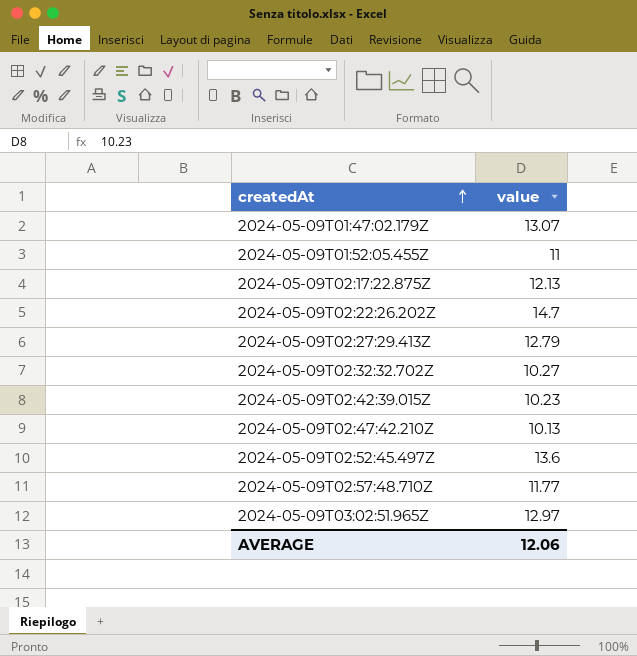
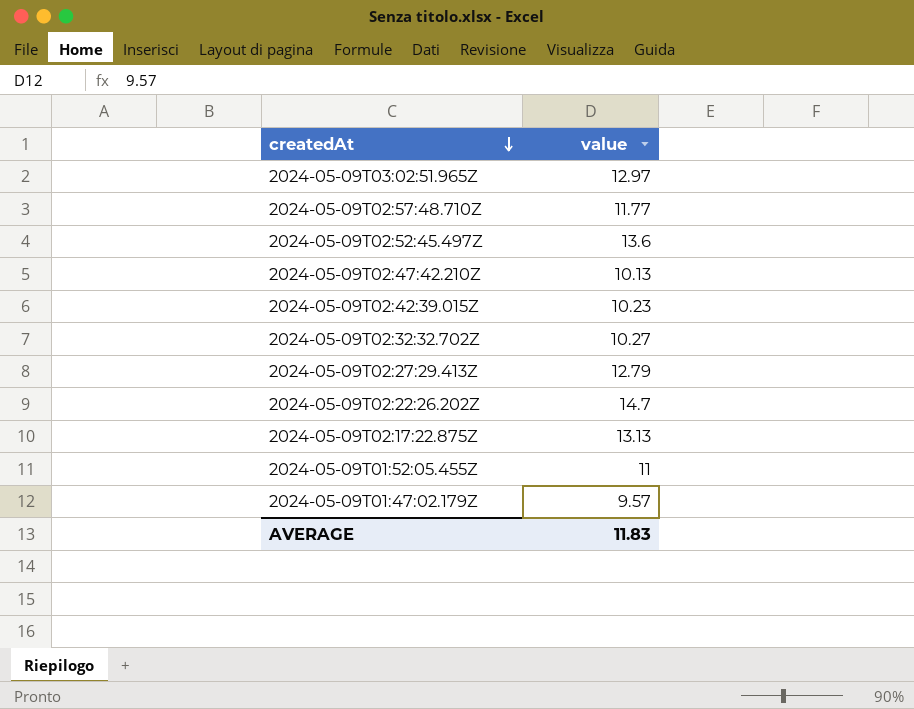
row order: createdAt ascending -> createdAt descending
2024-05-09T02:17:22.875Z | value: 12.13 -> 13.13
2024-05-09T01:47:02.179Z | value: 13.07 -> 9.57
AVERAGE | value: 12.06 -> 11.83

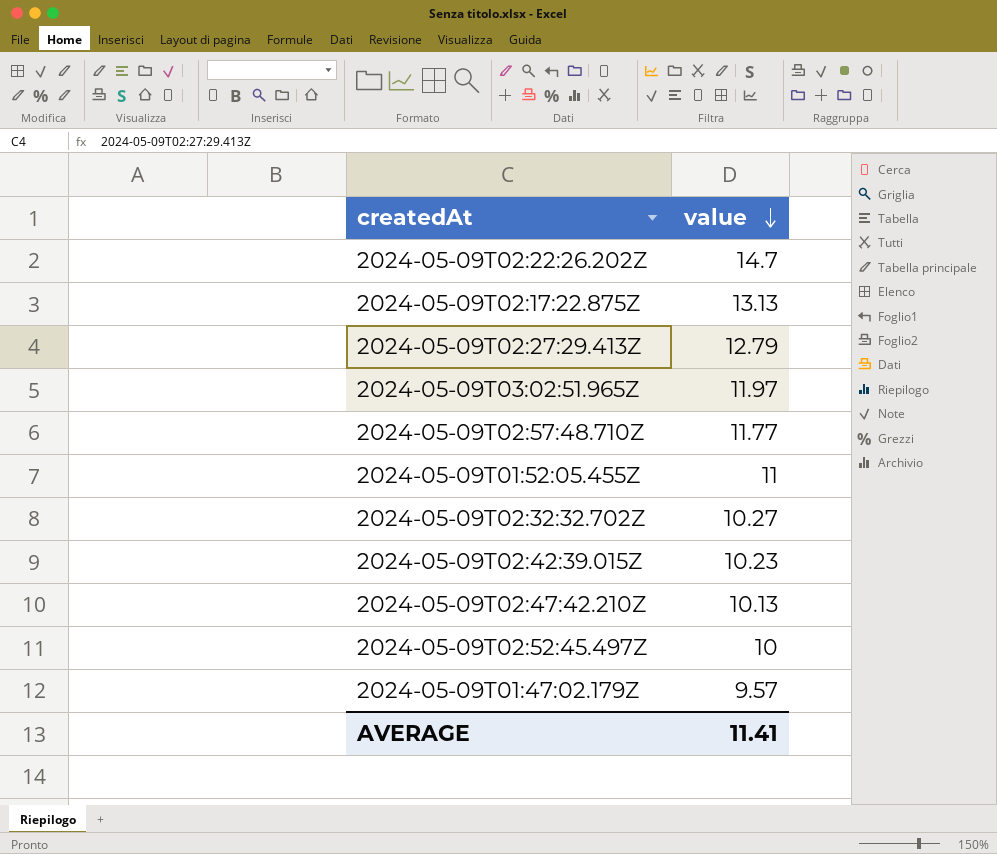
row order: createdAt descending -> value descending
2024-05-09T03:02:51.965Z | value: 12.97 -> 11.97
2024-05-09T02:52:45.497Z | value: 13.6 -> 10
AVERAGE | value: 11.83 -> 11.41

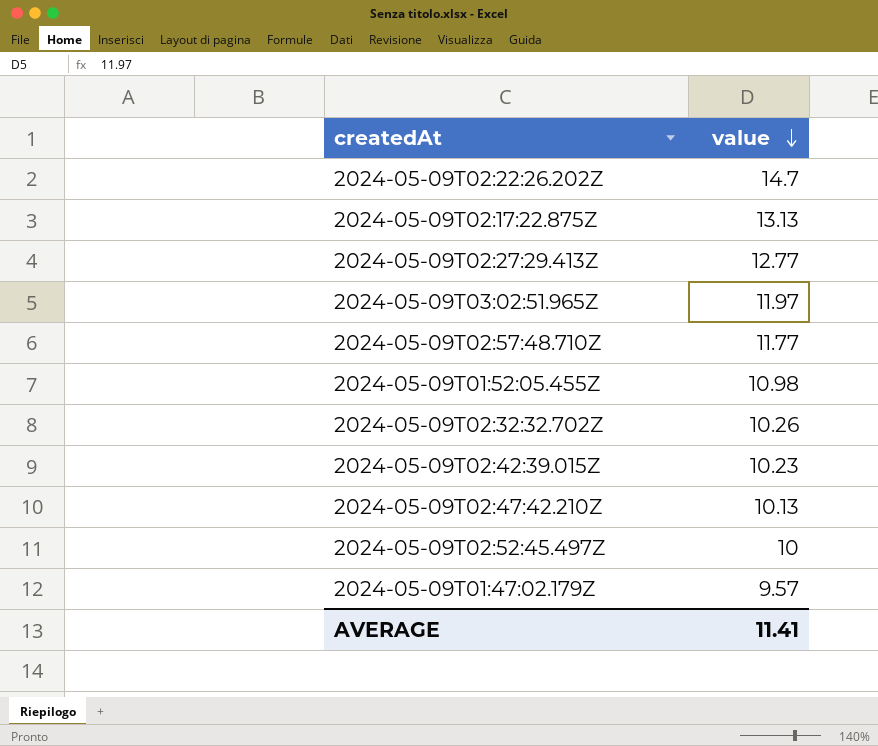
2024-05-09T02:27:29.413Z | value: 12.79 -> 12.77
2024-05-09T01:52:05.455Z | value: 11 -> 10.98
2024-05-09T02:32:32.702Z | value: 10.27 -> 10.26

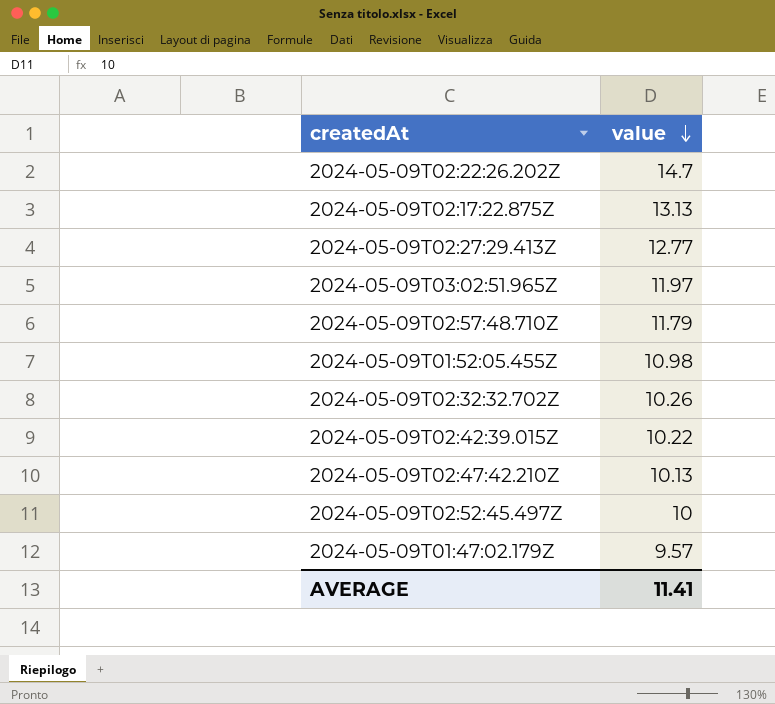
2024-05-09T02:57:48.710Z | value: 11.77 -> 11.79
2024-05-09T02:42:39.015Z | value: 10.23 -> 10.22

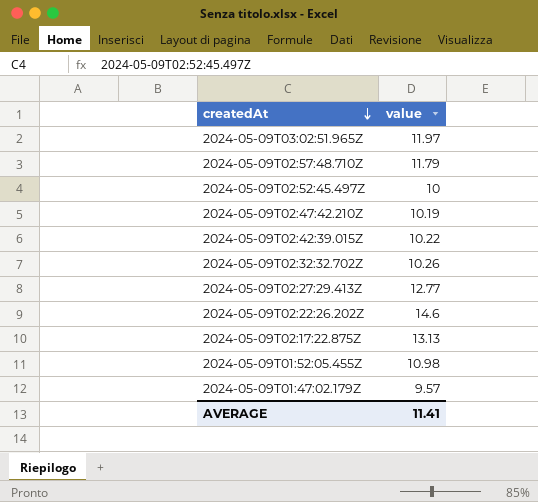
row order: value descending -> createdAt descending
2024-05-09T02:47:42.210Z | value: 10.13 -> 10.19
2024-05-09T02:22:26.202Z | value: 14.7 -> 14.6

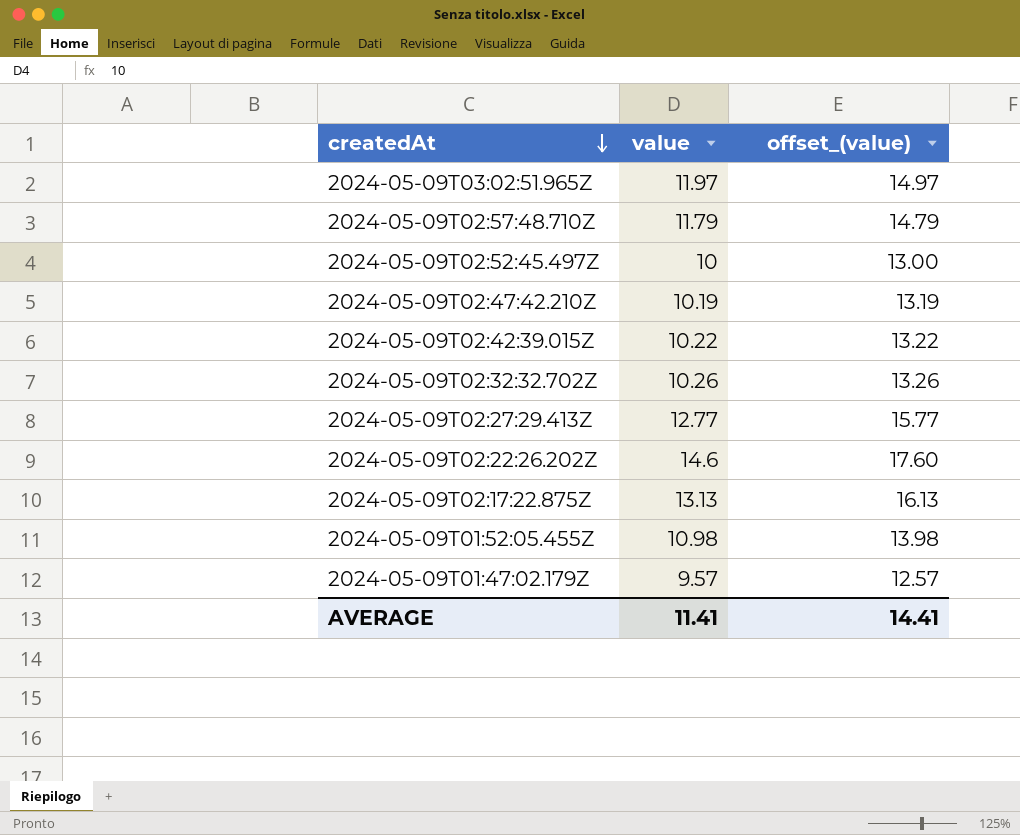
column offset_(value) | formula: none -> [value] + 3

